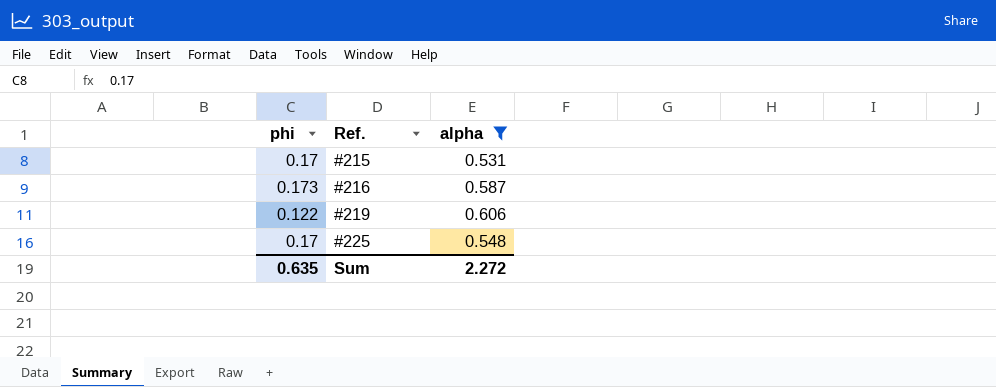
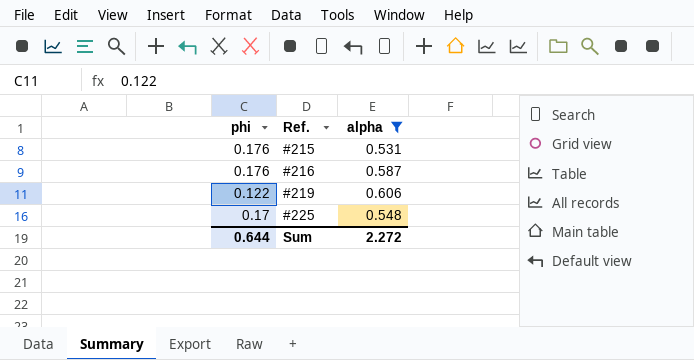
#215 | phi: 0.17 -> 0.176
#216 | phi: 0.173 -> 0.176
Sum | phi: 0.635 -> 0.644

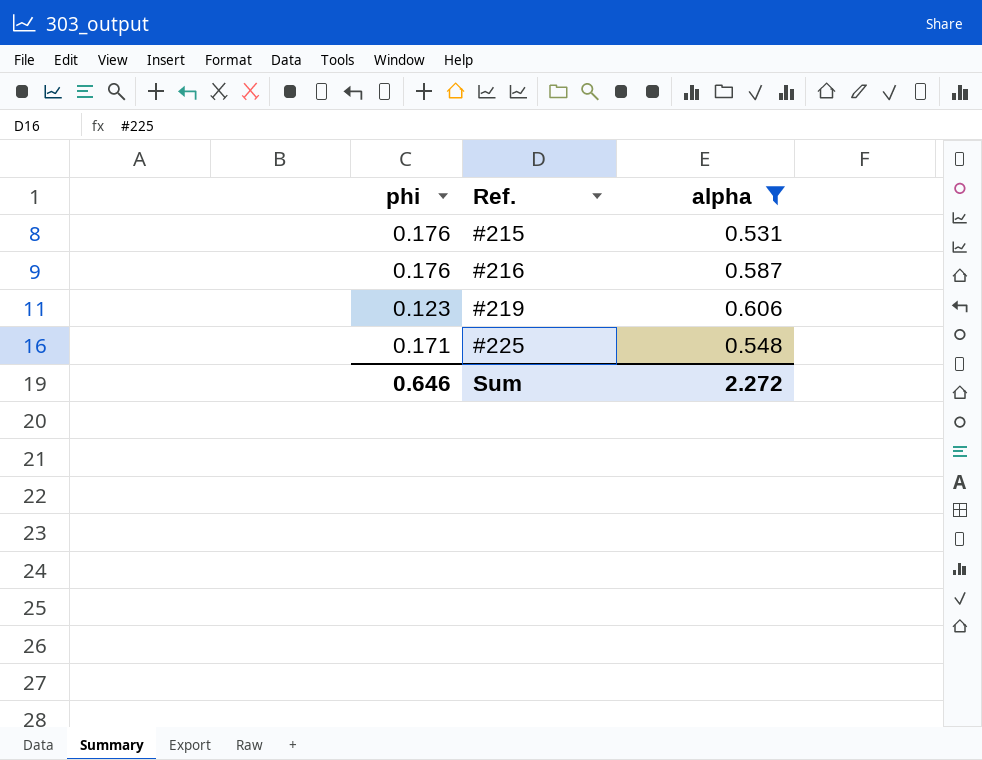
#219 | phi: 0.122 -> 0.123
#225 | phi: 0.17 -> 0.171
Sum | phi: 0.644 -> 0.646

